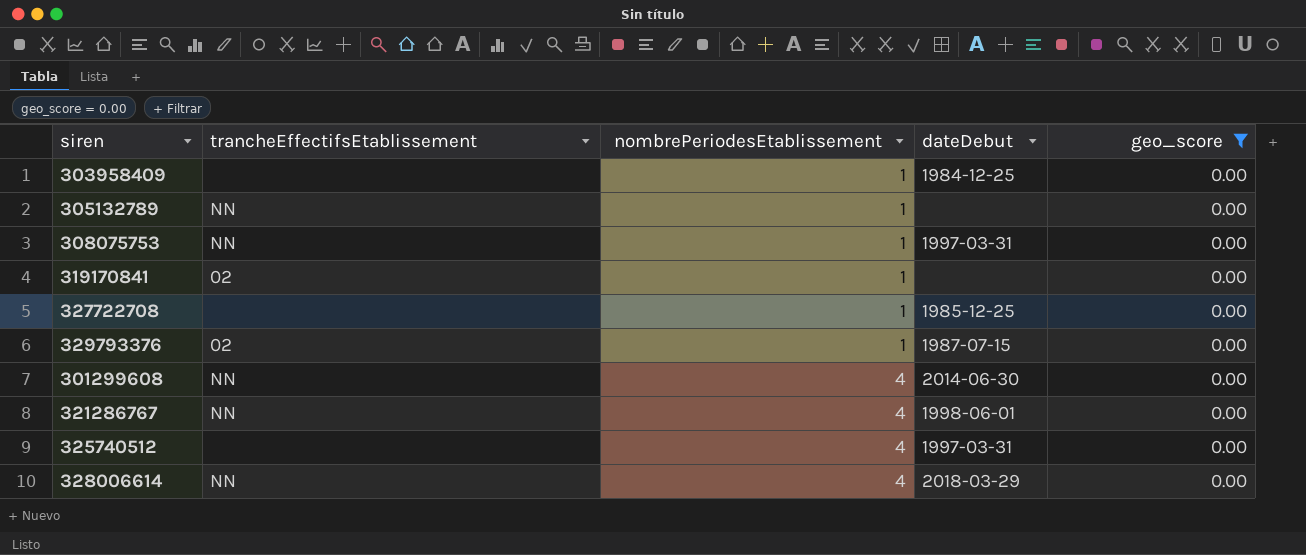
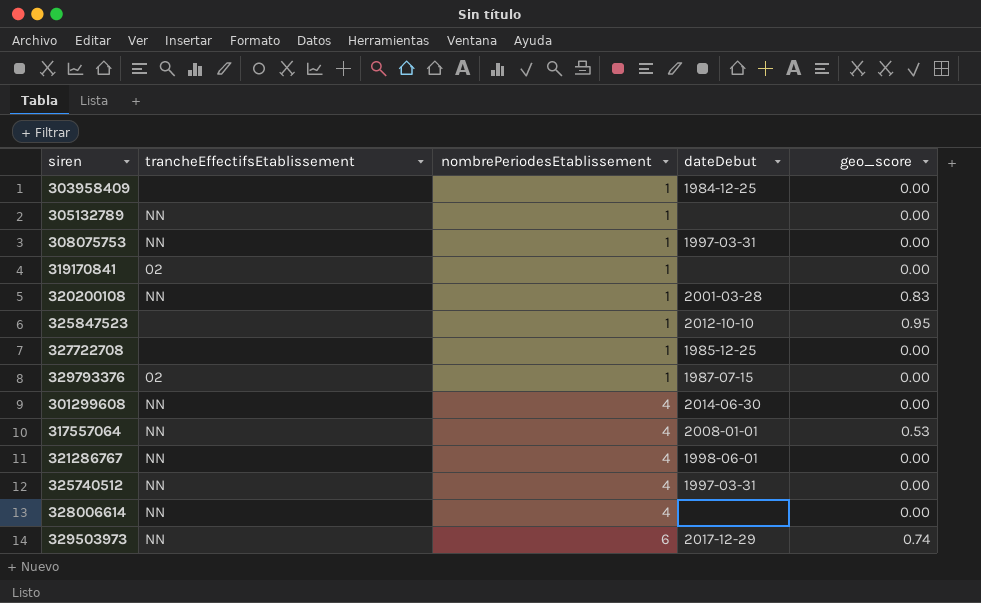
filter: geo_score = 0.00 -> none
325740512 | trancheEffectifsEtablissement: none -> NN
328006614 | dateDebut: 2018-03-29 -> none

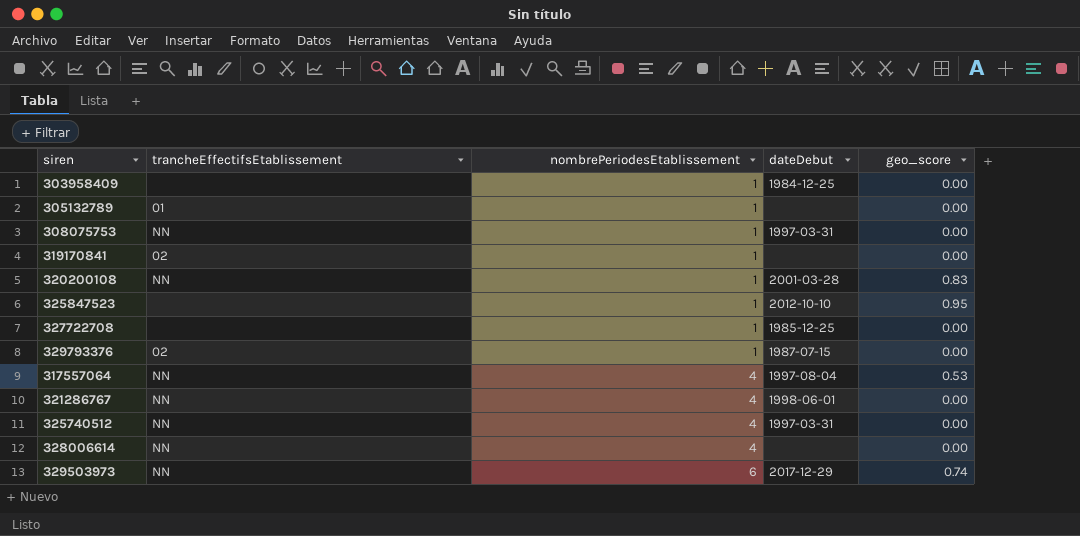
row 301299608: NN | 4 | 2014-06-30 | 0.00 -> none
305132789 | trancheEffectifsEtablissement: NN -> 01
317557064 | dateDebut: 2008-01-01 -> 1997-08-04

